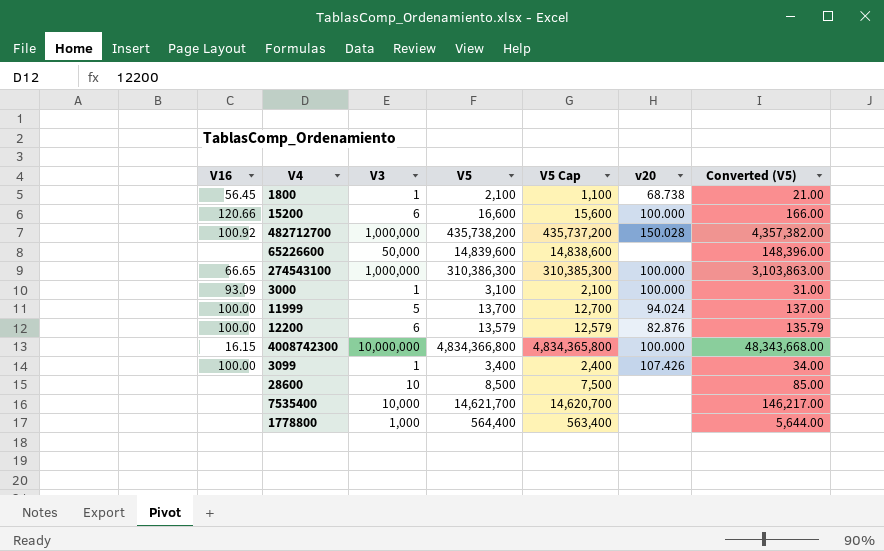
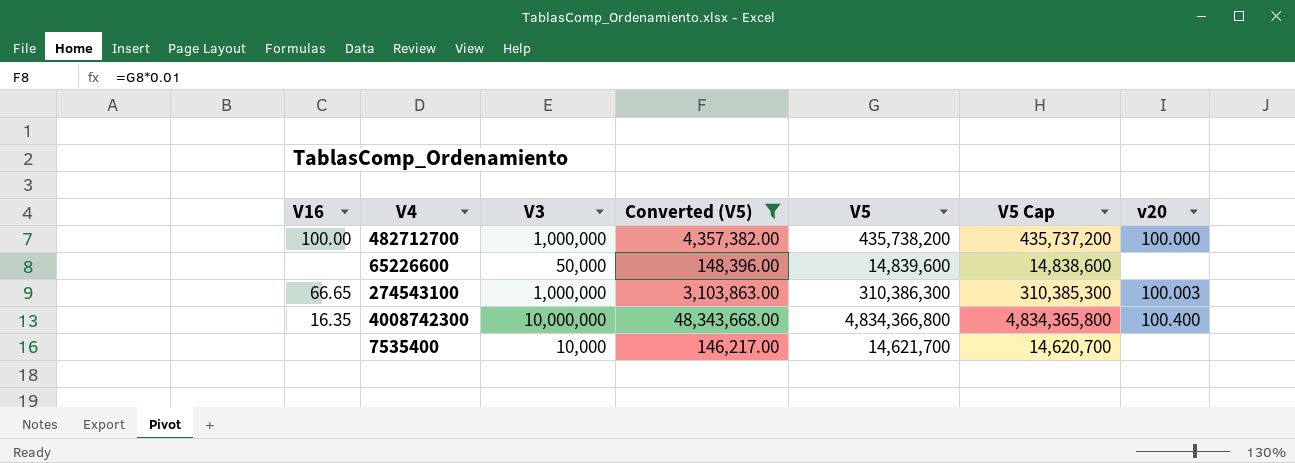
filter: none -> Converted (V5) >= 146,217.00
column Converted (V5) | position: 7 -> 4
482712700 | V16: 100.92 -> 100.00
482712700 | v20: 150.028 -> 100.000
274543100 | v20: 100.000 -> 100.003
4008742300 | V16: 16.15 -> 16.35
4008742300 | v20: 100.000 -> 100.400

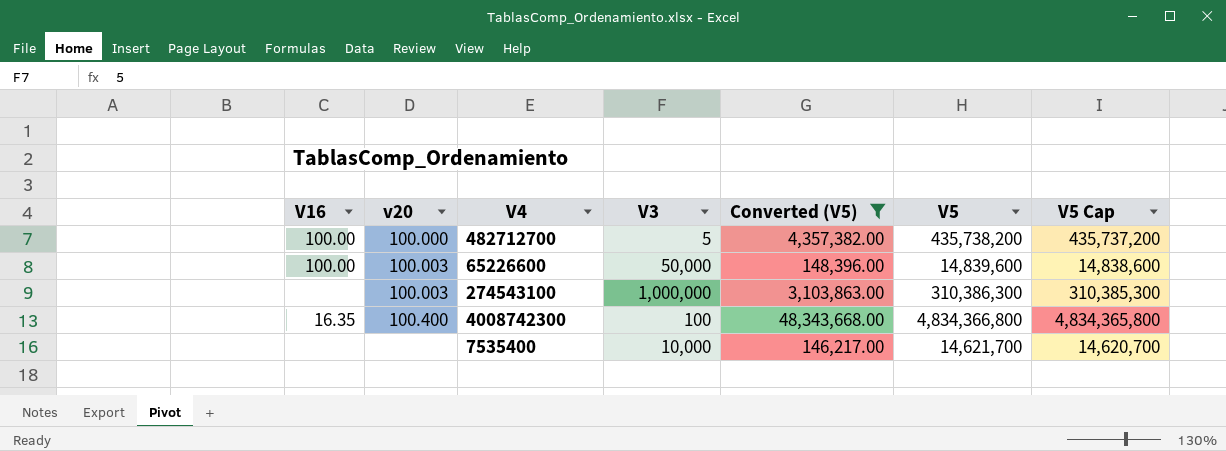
column v20 | position: 7 -> 2
482712700 | V3: 1,000,000 -> 5
65226600 | V16: none -> 100.00
65226600 | v20: none -> 100.003
274543100 | V16: 66.65 -> none
4008742300 | V3: 10,000,000 -> 100

